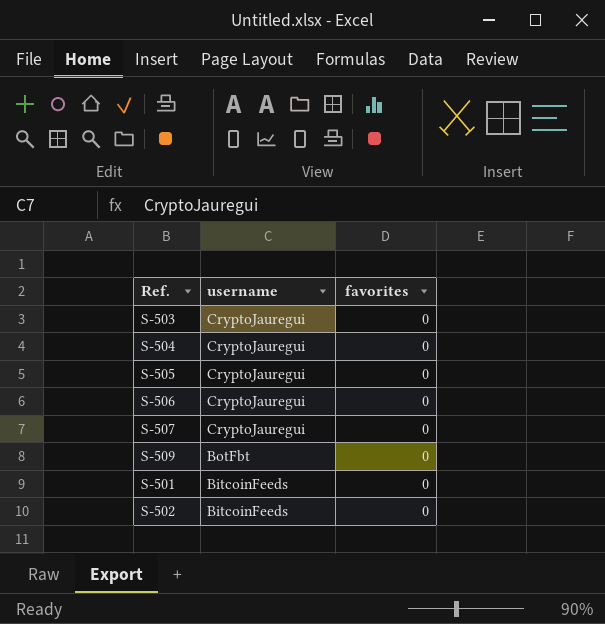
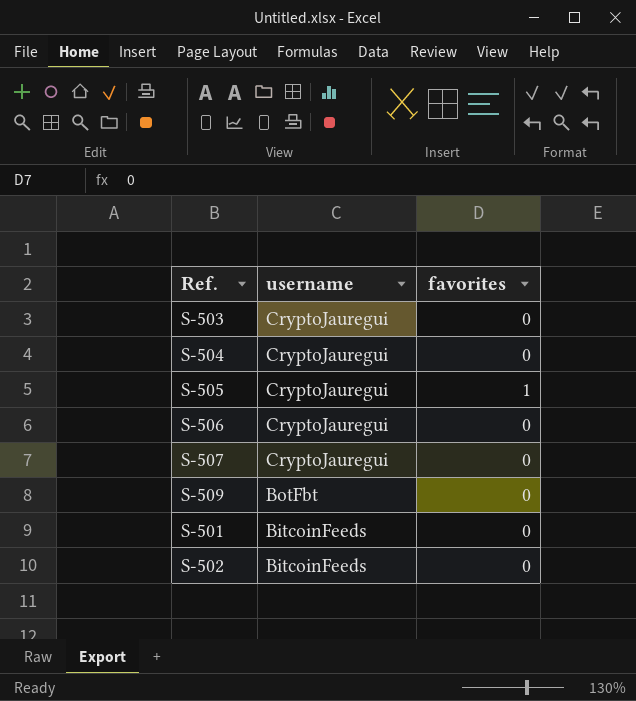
S-505 | favorites: 0 -> 1

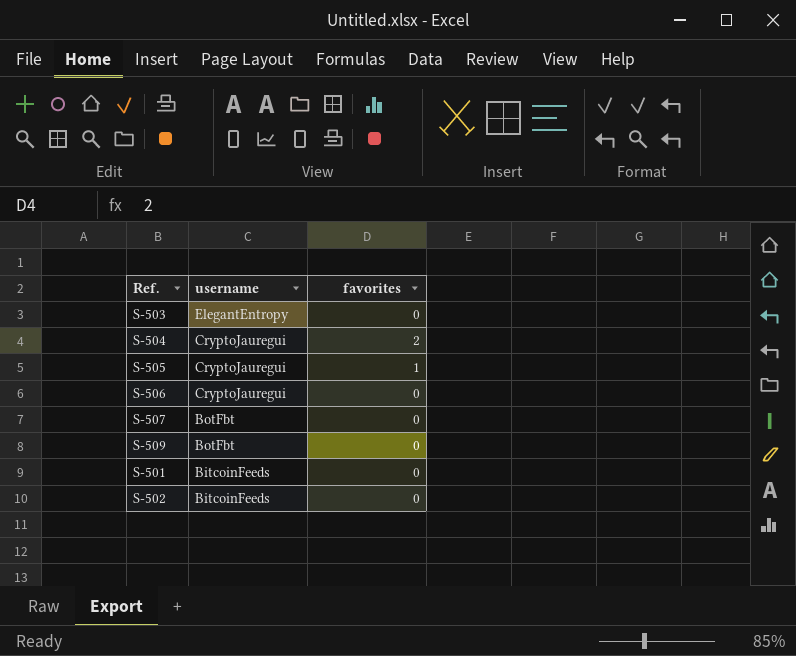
S-503 | username: CryptoJauregui -> ElegantEntropy
S-504 | favorites: 0 -> 2
S-507 | username: CryptoJauregui -> BotFbt

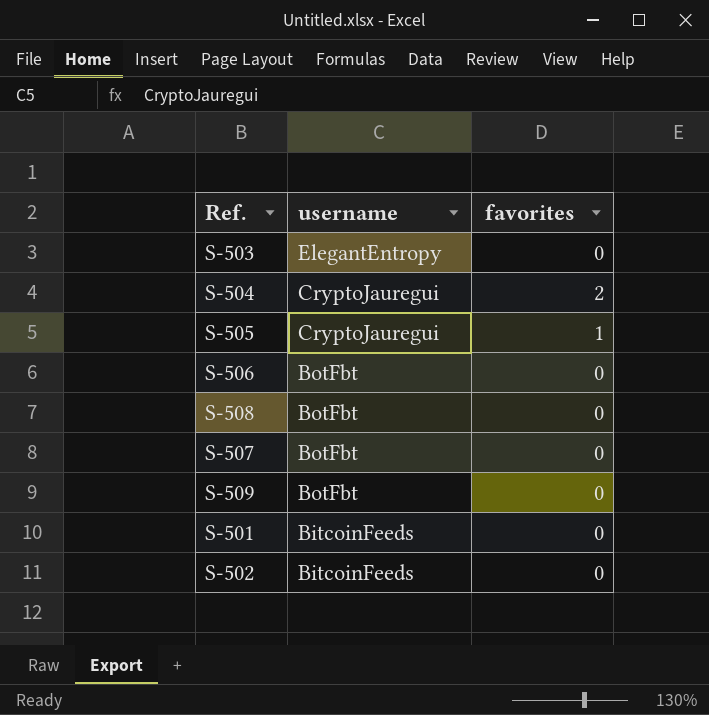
S-506 | username: CryptoJauregui -> BotFbt
row S-508: none -> BotFbt | 0

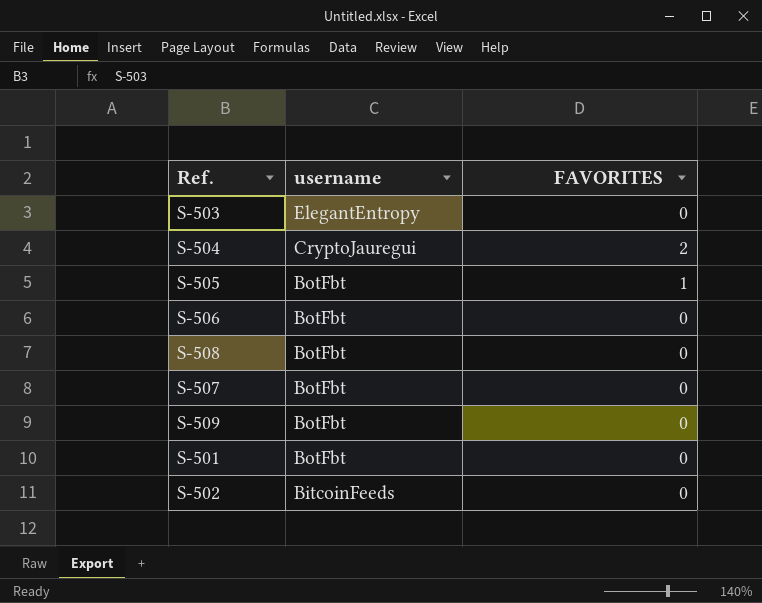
column name: favorites -> FAVORITES
S-505 | username: CryptoJauregui -> BotFbt
S-501 | username: BitcoinFeeds -> BotFbt

